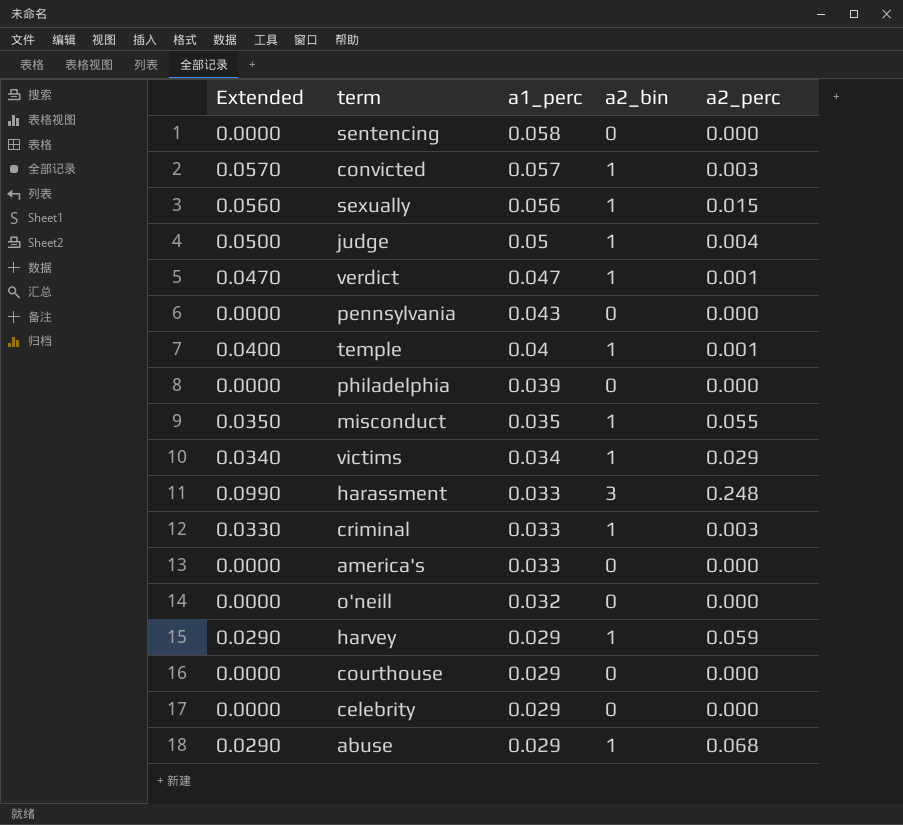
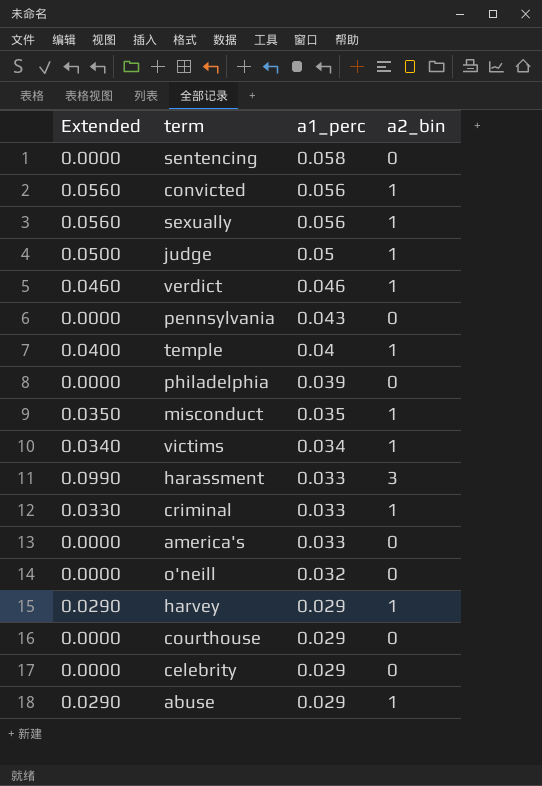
column a2_perc | position: 5 -> none
convicted | Extended: 0.0570 -> 0.0560
convicted | a1_perc: 0.057 -> 0.056
verdict | Extended: 0.0470 -> 0.0460
verdict | a1_perc: 0.047 -> 0.046

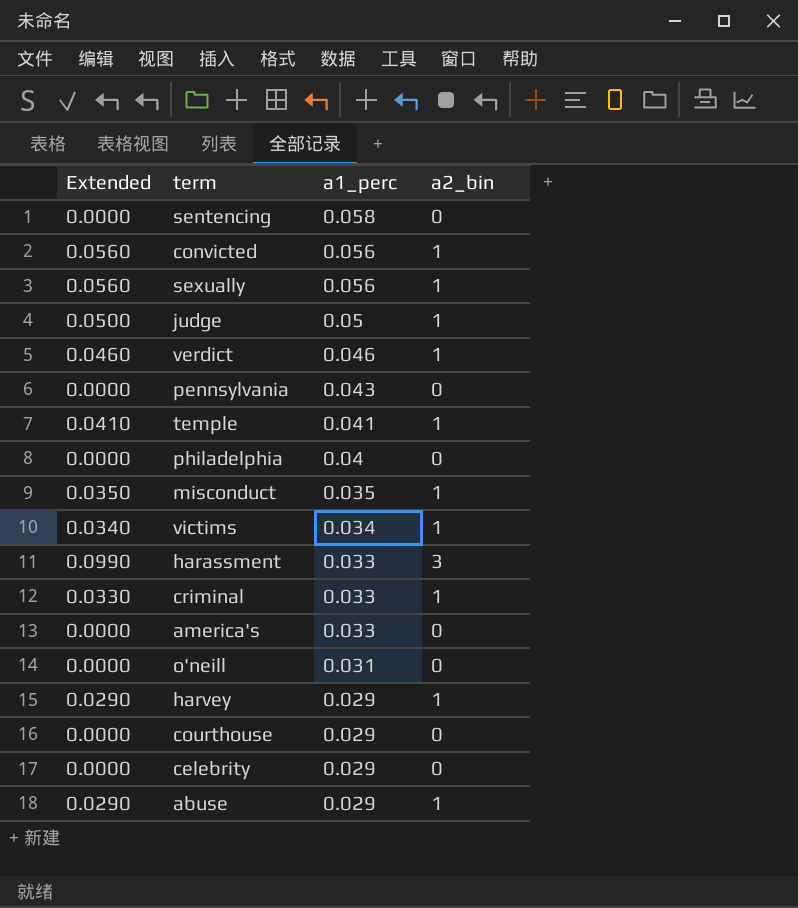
temple | Extended: 0.0400 -> 0.0410
temple | a1_perc: 0.04 -> 0.041
philadelphia | a1_perc: 0.039 -> 0.04
o'neill | a1_perc: 0.032 -> 0.031

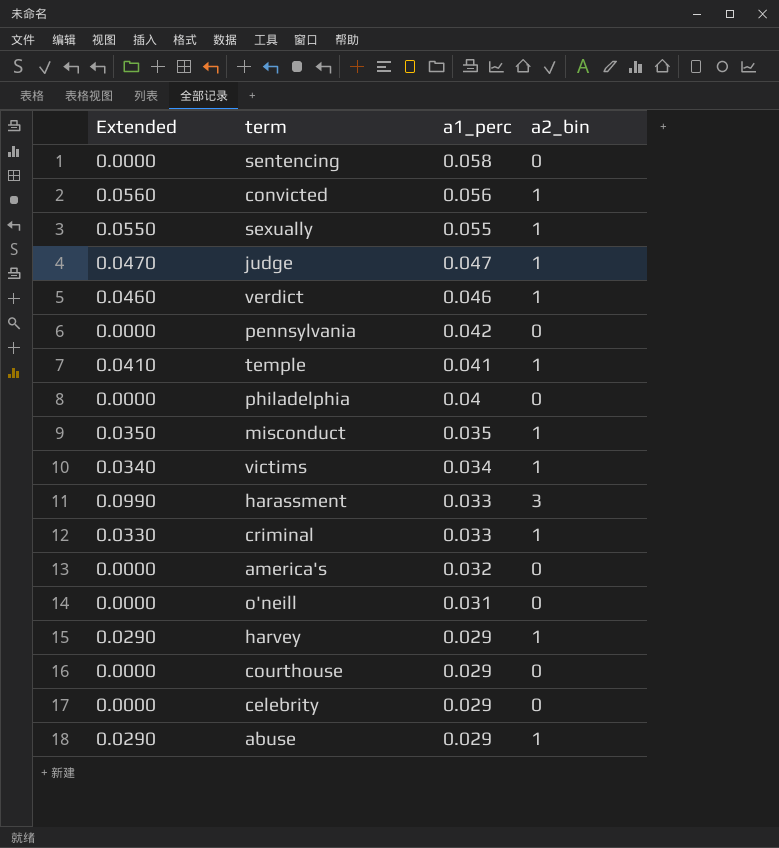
sexually | Extended: 0.0560 -> 0.0550
sexually | a1_perc: 0.056 -> 0.055
judge | Extended: 0.0500 -> 0.0470
judge | a1_perc: 0.05 -> 0.047
pennsylvania | a1_perc: 0.043 -> 0.042
america's | a1_perc: 0.033 -> 0.032

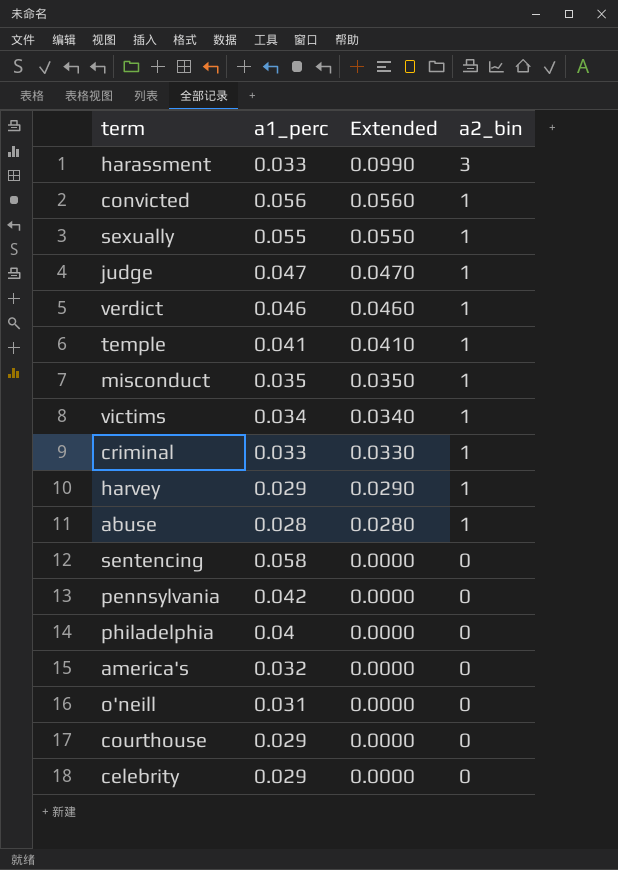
row order: a1_perc descending -> Extended descending
column Extended | position: 1 -> 3
abuse | a1_perc: 0.029 -> 0.028
abuse | Extended: 0.0290 -> 0.0280

